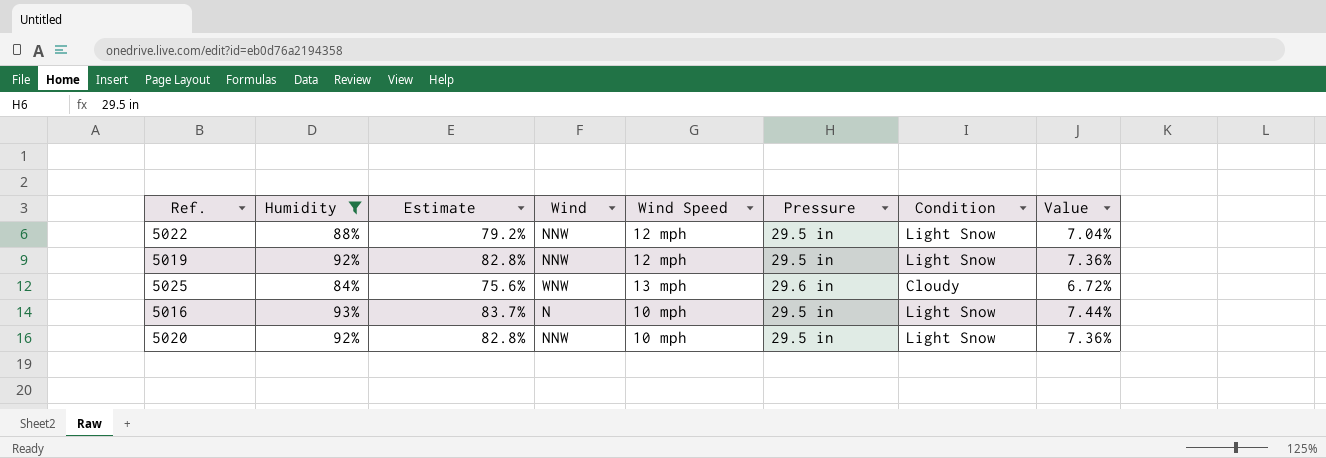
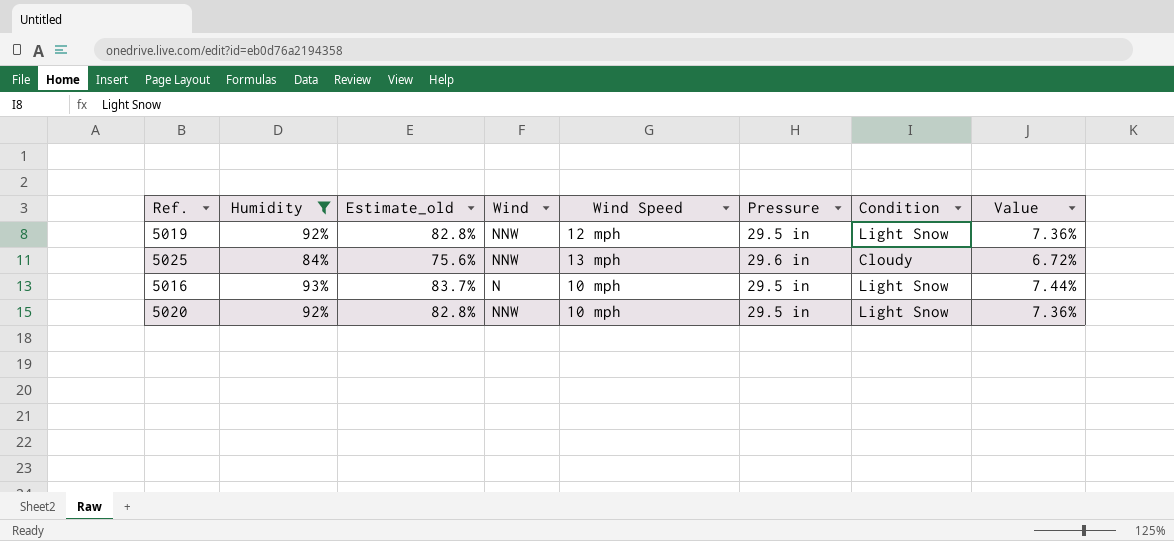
column name: Estimate -> Estimate_old
row 5022: 88% | 79.2% | NNW | 12 mph | 29.5 in | Light Snow | 7.04% -> none
5025 | Wind: WNW -> NNW

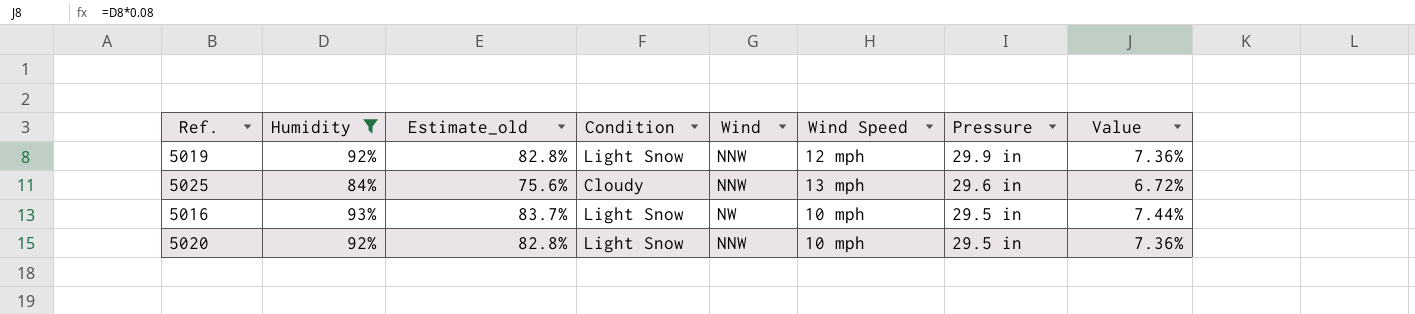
column Condition | position: 7 -> 4
5019 | Pressure: 29.5 in -> 29.9 in
5016 | Wind: N -> NW

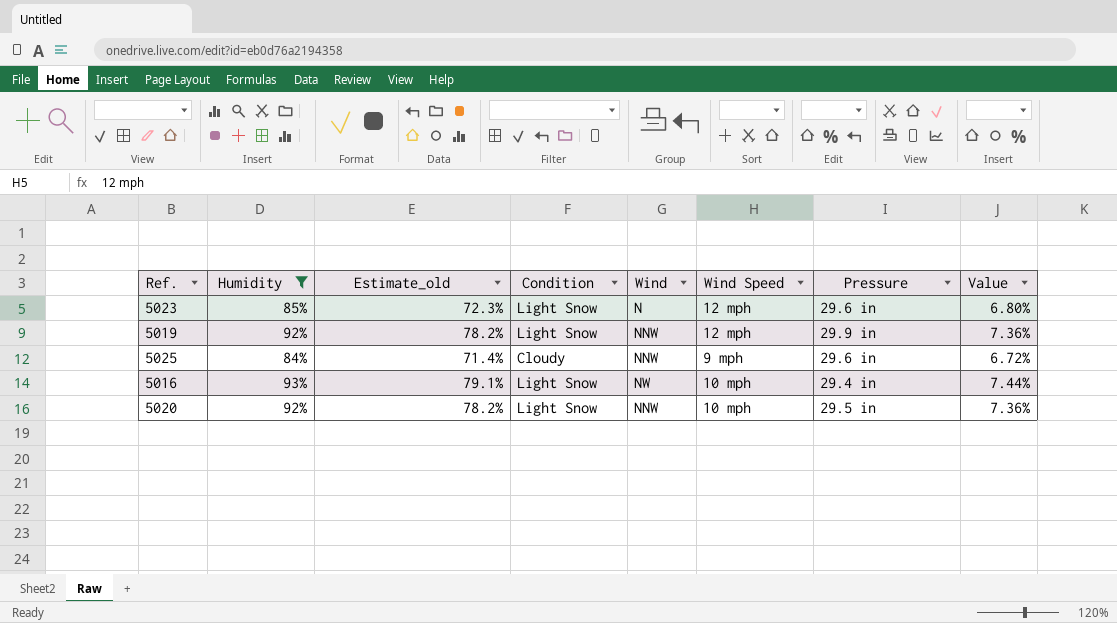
column Estimate_old | formula: [Humidity] * 0.9 -> [Humidity] * 0.85
row 5023: none -> 85% | 72.3% | Light Snow | N | 12 mph | 29.6 in | 6.80%
5025 | Wind Speed: 13 mph -> 9 mph
5016 | Pressure: 29.5 in -> 29.4 in

